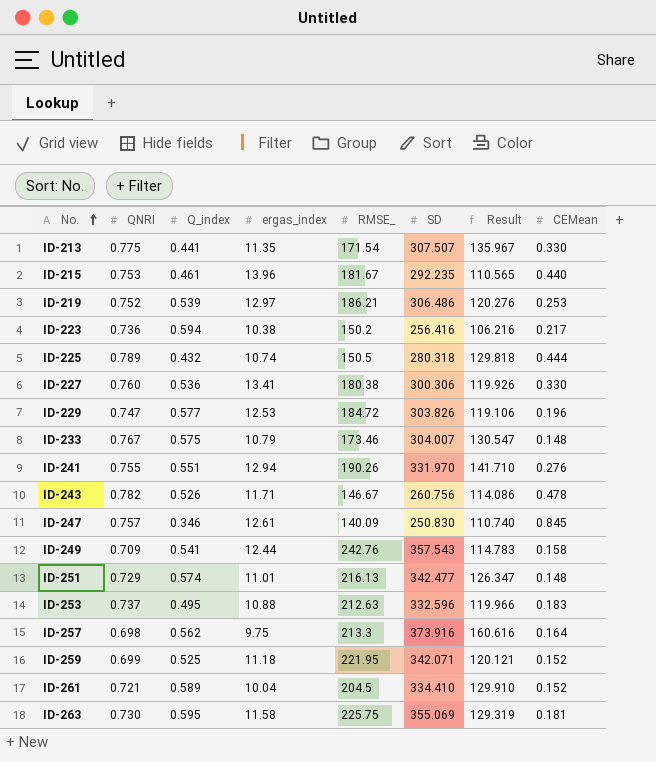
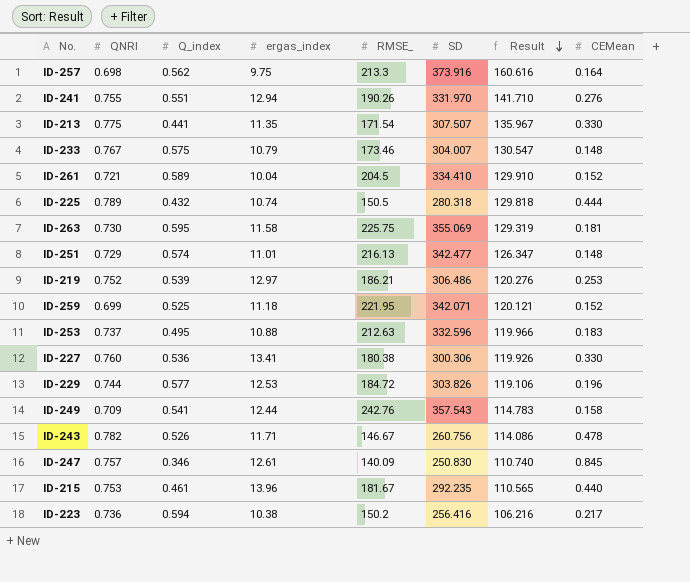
row order: No. ascending -> Result descending
ID-229 | QNRI: 0.747 -> 0.744

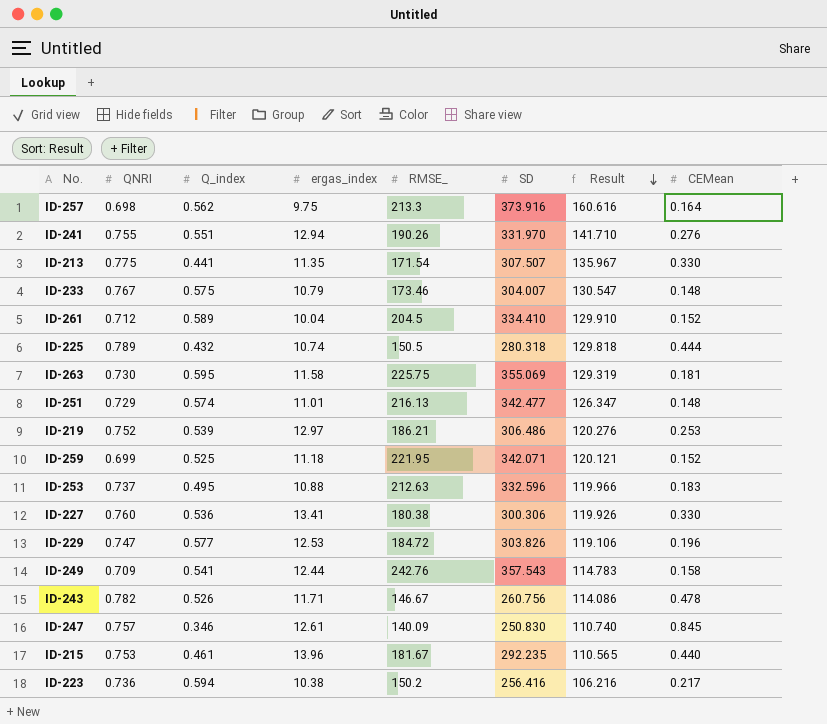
ID-261 | QNRI: 0.721 -> 0.712
ID-229 | QNRI: 0.744 -> 0.747

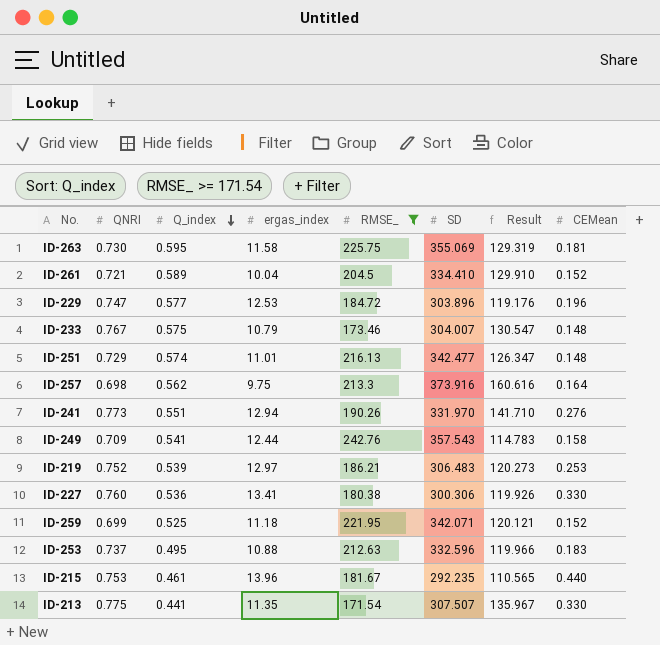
filter: none -> RMSE_ >= 171.54
row order: Result descending -> Q_index descending
ID-261 | QNRI: 0.712 -> 0.721
ID-229 | SD: 303.826 -> 303.896
ID-229 | Result: 119.106 -> 119.176
ID-241 | QNRI: 0.755 -> 0.773
ID-219 | SD: 306.486 -> 306.483
ID-219 | Result: 120.276 -> 120.273

